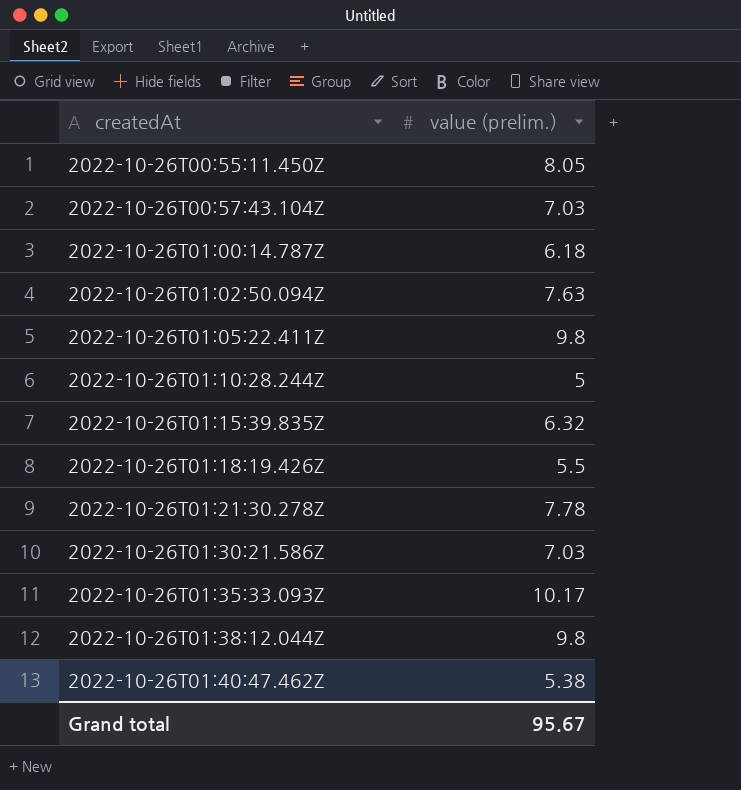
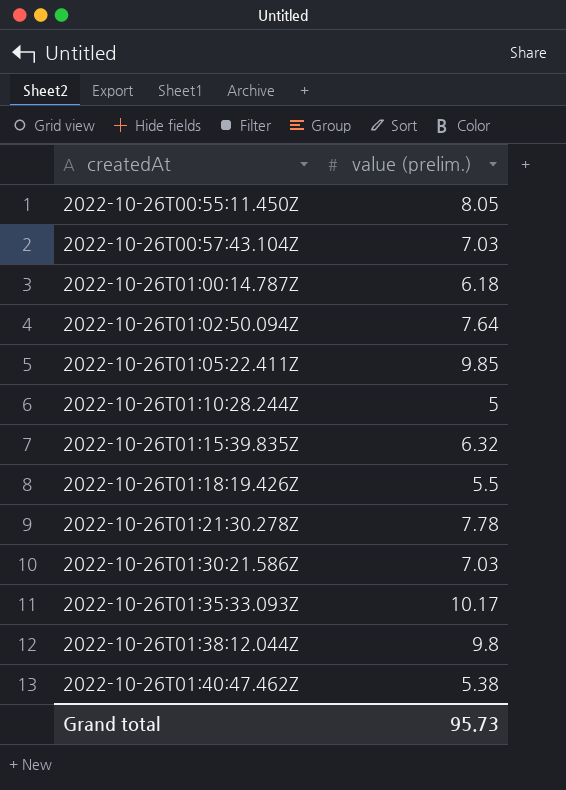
2022-10-26T01:02:50.094Z | value (prelim.): 7.63 -> 7.64
2022-10-26T01:05:22.411Z | value (prelim.): 9.8 -> 9.85
Grand total | value (prelim.): 95.67 -> 95.73

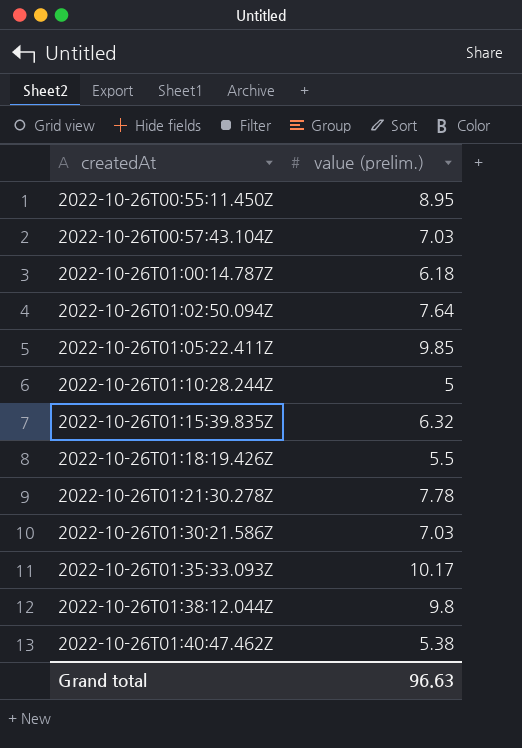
2022-10-26T00:55:11.450Z | value (prelim.): 8.05 -> 8.95
Grand total | value (prelim.): 95.73 -> 96.63

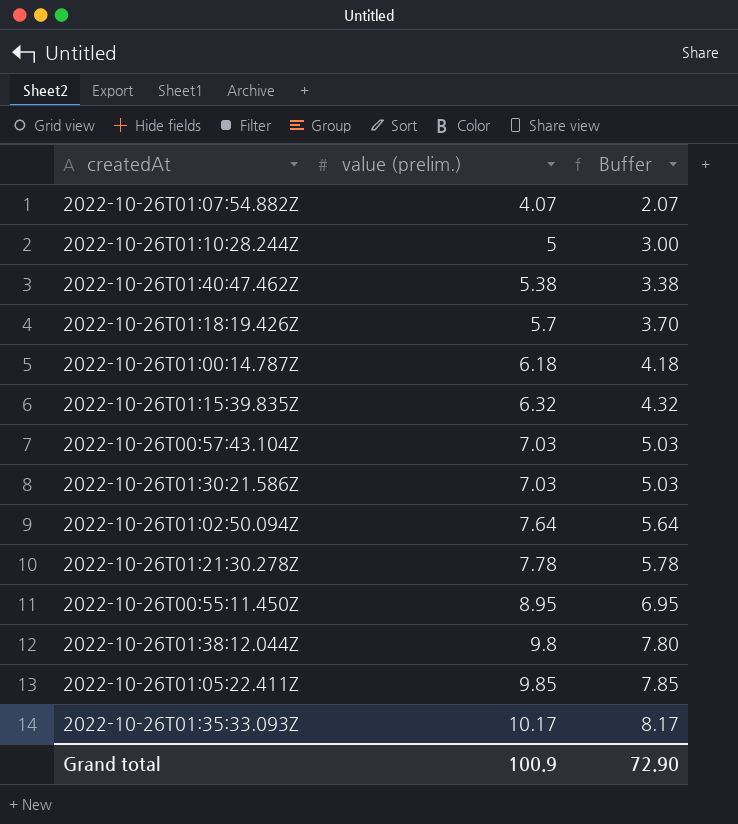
row order: createdAt ascending -> value (prelim.) ascending
column Buffer | formula: none -> [value (prelim.)] - 2
row 2022-10-26T01:07:54.882Z: none -> 4.07 | 2.07
2022-10-26T01:18:19.426Z | value (prelim.): 5.5 -> 5.7
Grand total | value (prelim.): 96.63 -> 100.9

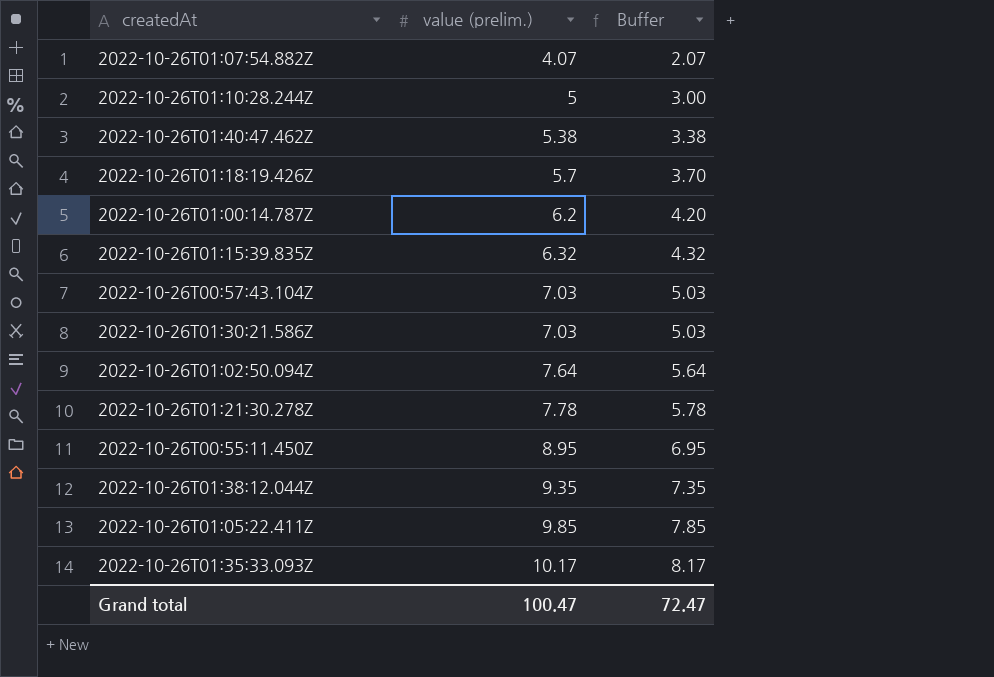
2022-10-26T01:00:14.787Z | value (prelim.): 6.18 -> 6.2
2022-10-26T01:00:14.787Z | Buffer: 4.18 -> 4.20
2022-10-26T01:38:12.044Z | value (prelim.): 9.8 -> 9.35
2022-10-26T01:38:12.044Z | Buffer: 7.80 -> 7.35
Grand total | value (prelim.): 100.9 -> 100.47
Grand total | Buffer: 72.90 -> 72.47

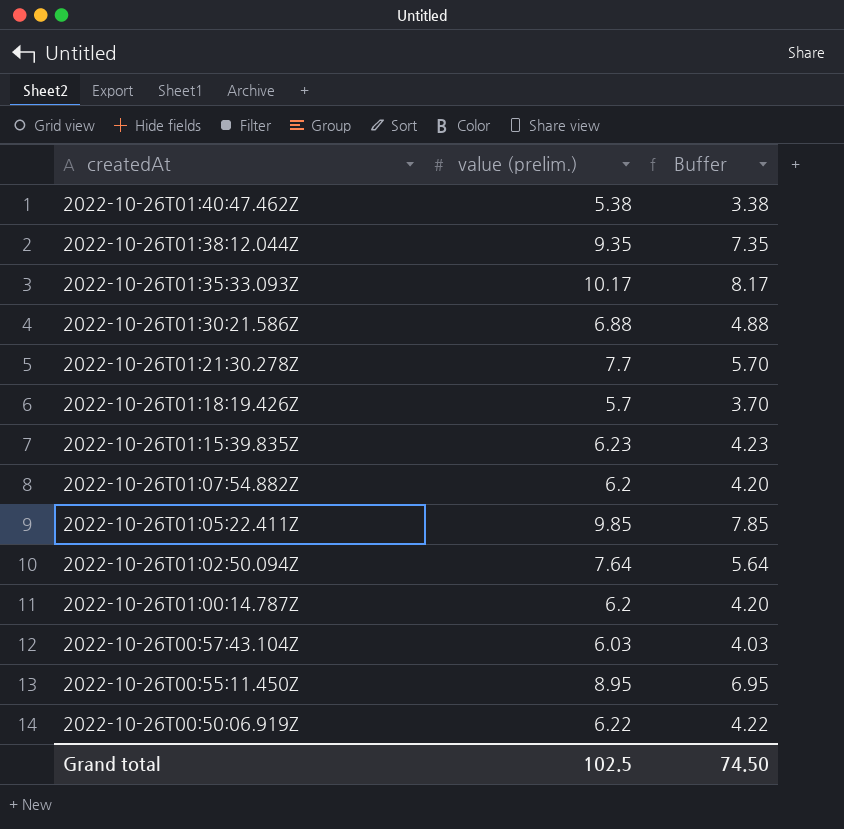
row order: value (prelim.) ascending -> createdAt descending
row 2022-10-26T01:10:28.244Z: 5 | 3.00 -> none
2022-10-26T01:30:21.586Z | value (prelim.): 7.03 -> 6.88
2022-10-26T01:30:21.586Z | Buffer: 5.03 -> 4.88
2022-10-26T01:21:30.278Z | value (prelim.): 7.78 -> 7.7
2022-10-26T01:21:30.278Z | Buffer: 5.78 -> 5.70
2022-10-26T01:15:39.835Z | value (prelim.): 6.32 -> 6.23
2022-10-26T01:15:39.835Z | Buffer: 4.32 -> 4.23
2022-10-26T01:07:54.882Z | value (prelim.): 4.07 -> 6.2
2022-10-26T01:07:54.882Z | Buffer: 2.07 -> 4.20
2022-10-26T00:57:43.104Z | value (prelim.): 7.03 -> 6.03
2022-10-26T00:57:43.104Z | Buffer: 5.03 -> 4.03
row 2022-10-26T00:50:06.919Z: none -> 6.22 | 4.22
Grand total | value (prelim.): 100.47 -> 102.5
Grand total | Buffer: 72.47 -> 74.50

